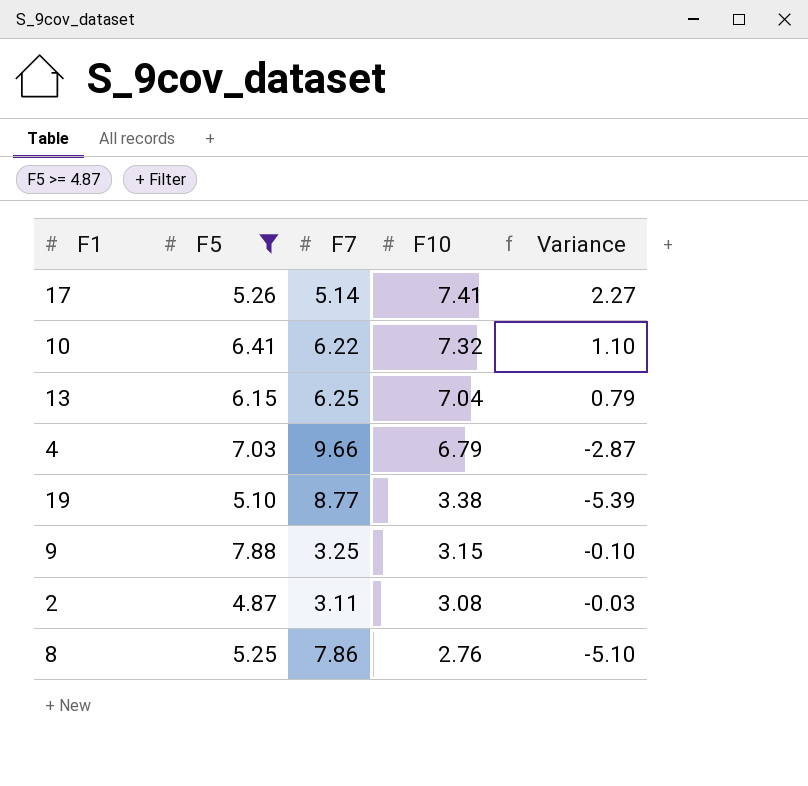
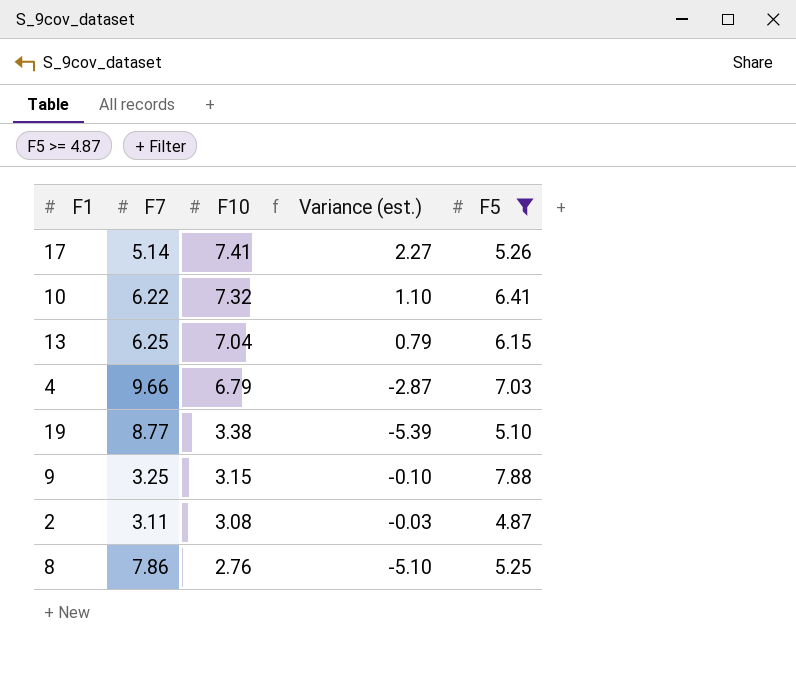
column name: Variance -> Variance (est.)
column F5 | position: 2 -> 5

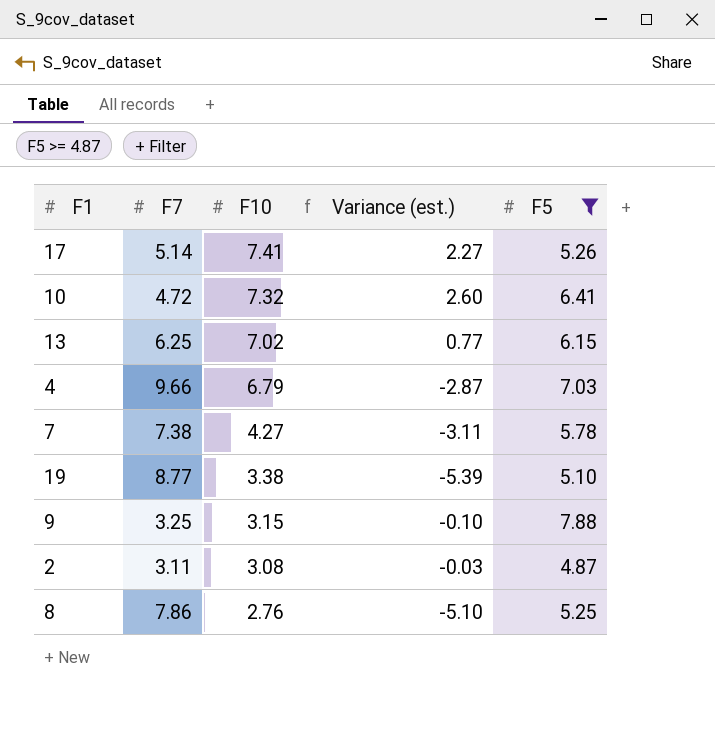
10 | F7: 6.22 -> 4.72
10 | Variance (est.): 1.10 -> 2.60
13 | F10: 7.04 -> 7.02
13 | Variance (est.): 0.79 -> 0.77
row 7: none -> 7.38 | 4.27 | -3.11 | 5.78

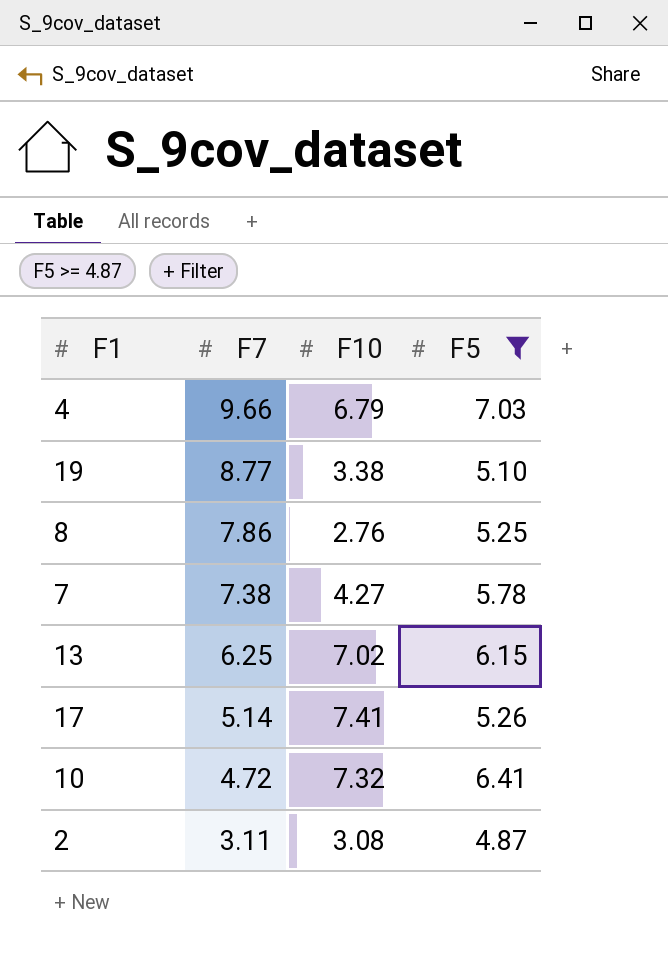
row order: F10 descending -> F7 descending
column Variance (est.) | formula: [F10] - [F7] -> none
row 9: 3.25 | 3.15 | -0.10 | 7.88 -> none

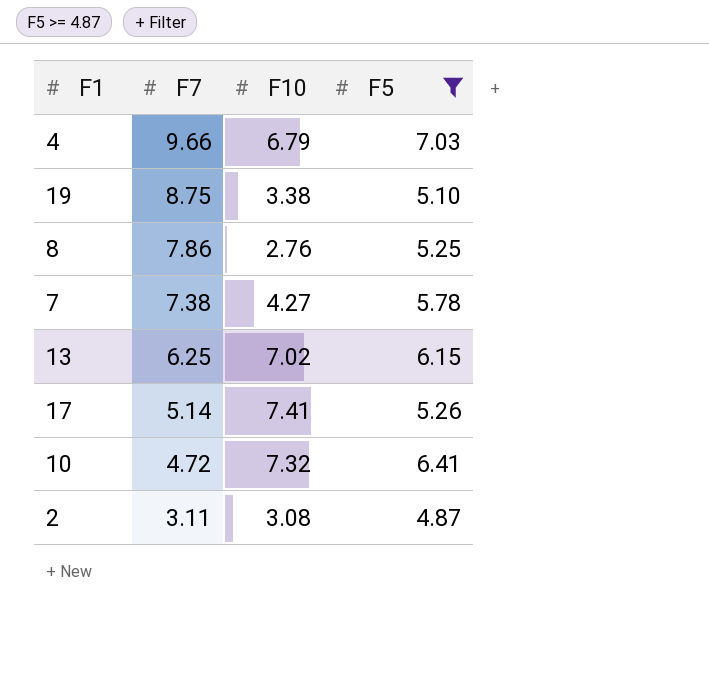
19 | F7: 8.77 -> 8.75

